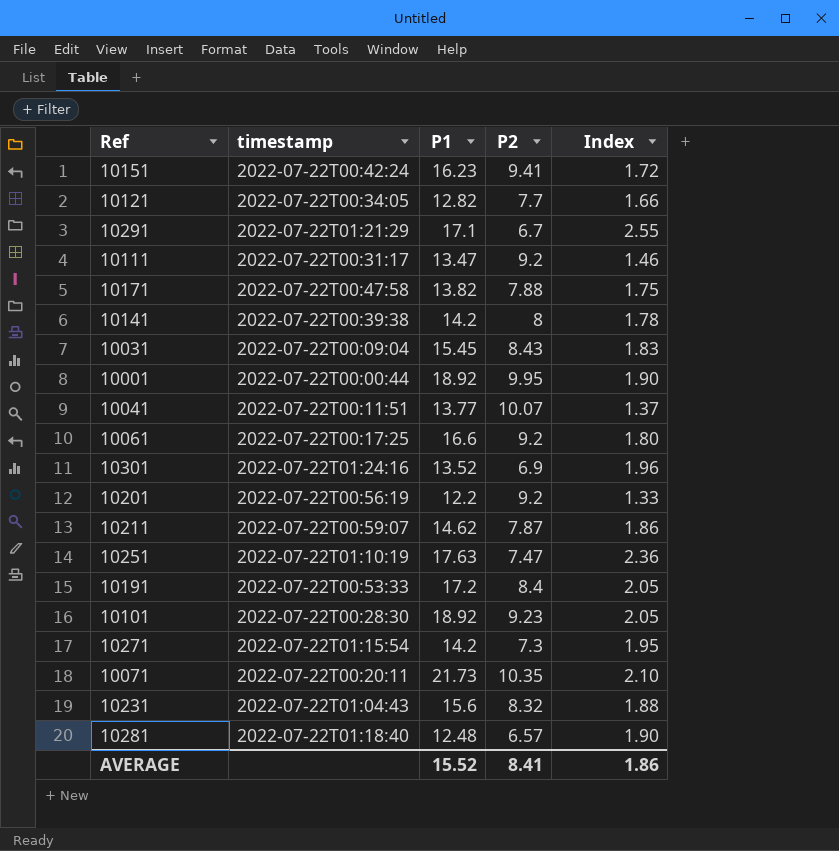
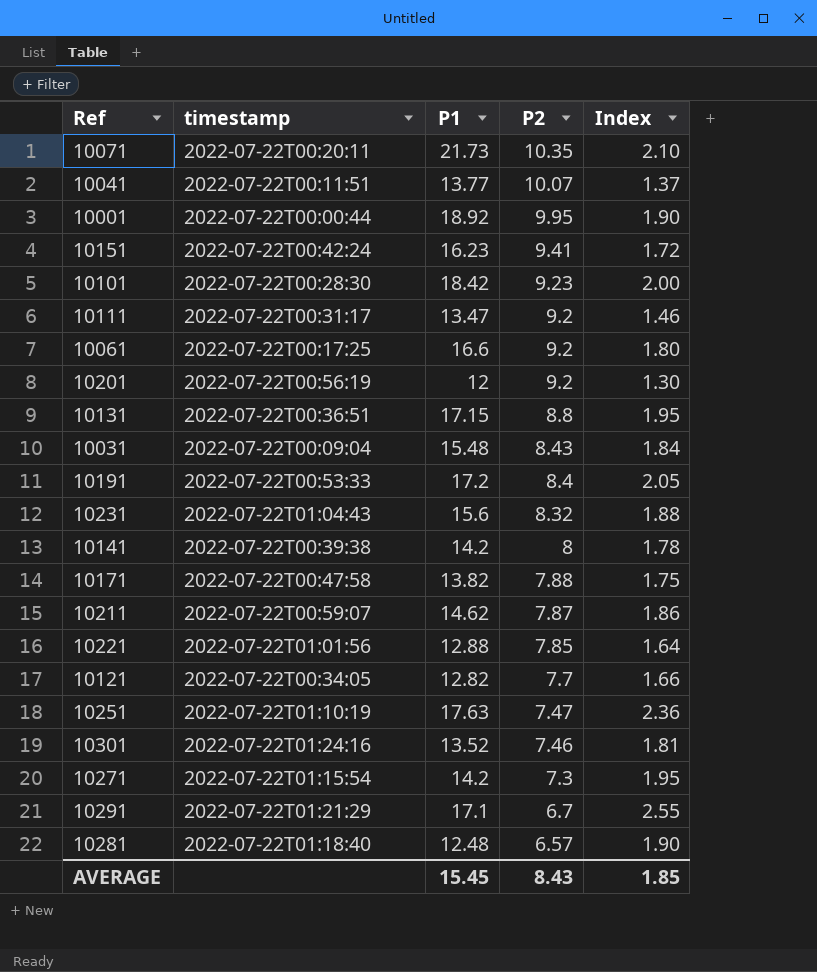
row order: none -> P2 descending
10101 | P1: 18.92 -> 18.42
10101 | Index: 2.05 -> 2.00
10201 | P1: 12.2 -> 12
10201 | Index: 1.33 -> 1.30
row 10131: none -> 2022-07-22T00:36:51 | 17.15 | 8.8 | 1.95
10031 | P1: 15.45 -> 15.48
10031 | Index: 1.83 -> 1.84
row 10221: none -> 2022-07-22T01:01:56 | 12.88 | 7.85 | 1.64
10301 | P2: 6.9 -> 7.46
10301 | Index: 1.96 -> 1.81
AVERAGE | P1: 15.52 -> 15.45
AVERAGE | P2: 8.41 -> 8.43
AVERAGE | Index: 1.86 -> 1.85

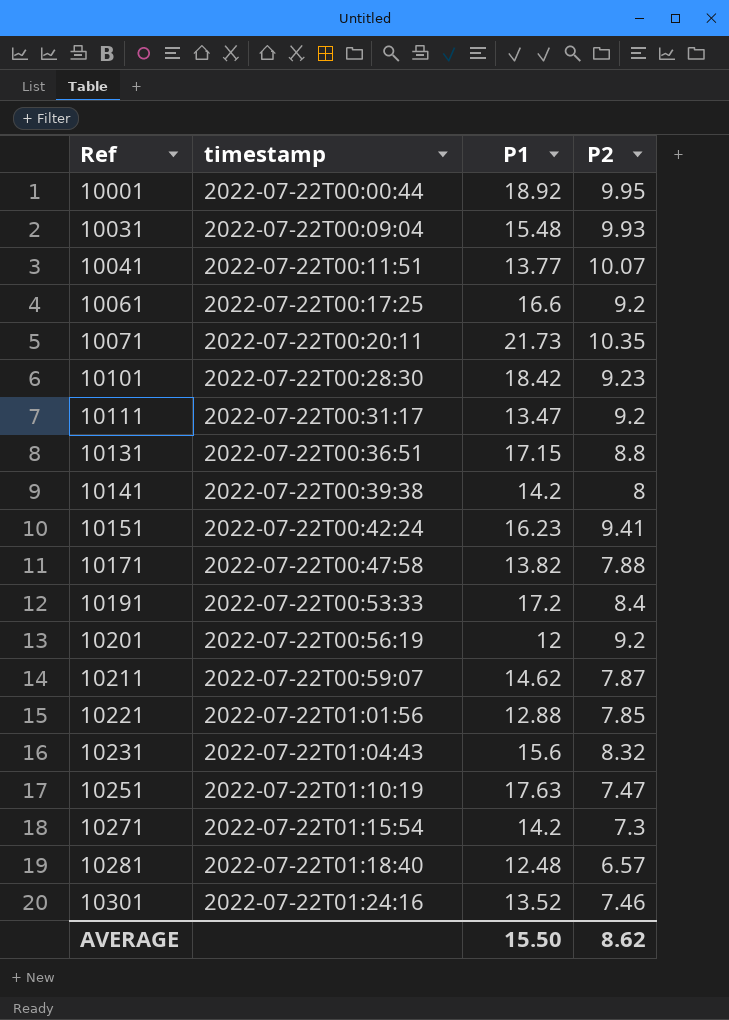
row order: P2 descending -> Ref ascending
column Index | formula: [P1] / [P2] -> none
row 10121: 2022-07-22T00:34:05 | 12.82 | 7.7 | 1.66 -> none
row 10291: 2022-07-22T01:21:29 | 17.1 | 6.7 | 2.55 -> none
10031 | P2: 8.43 -> 9.93
AVERAGE | P1: 15.45 -> 15.50
AVERAGE | P2: 8.43 -> 8.62

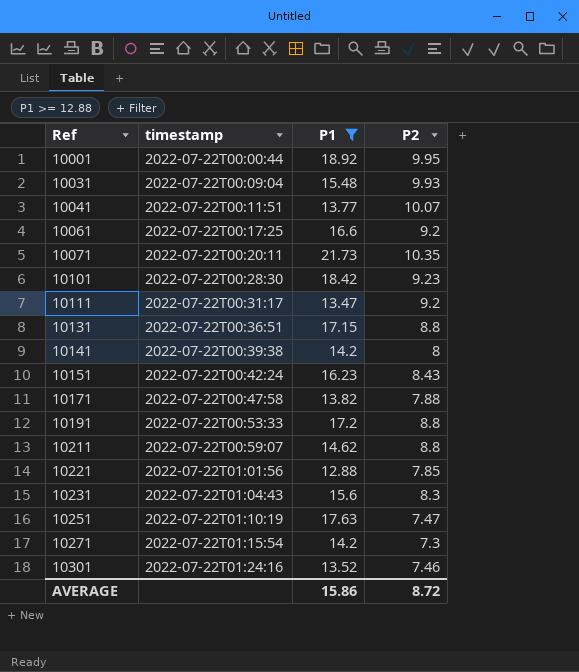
filter: none -> P1 >= 12.88
10151 | P2: 9.41 -> 8.43
10191 | P2: 8.4 -> 8.8
10211 | P2: 7.87 -> 8.8
10231 | P2: 8.32 -> 8.3
AVERAGE | P1: 15.50 -> 15.86
AVERAGE | P2: 8.62 -> 8.72

